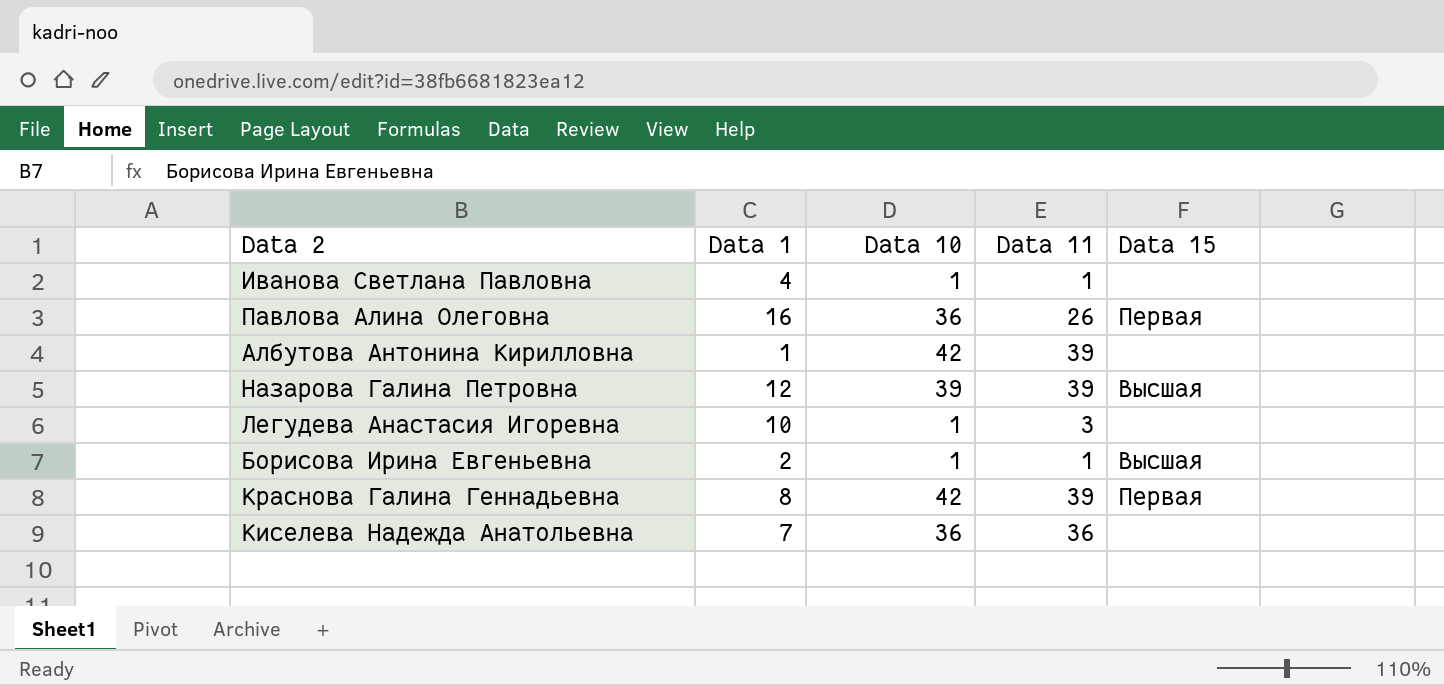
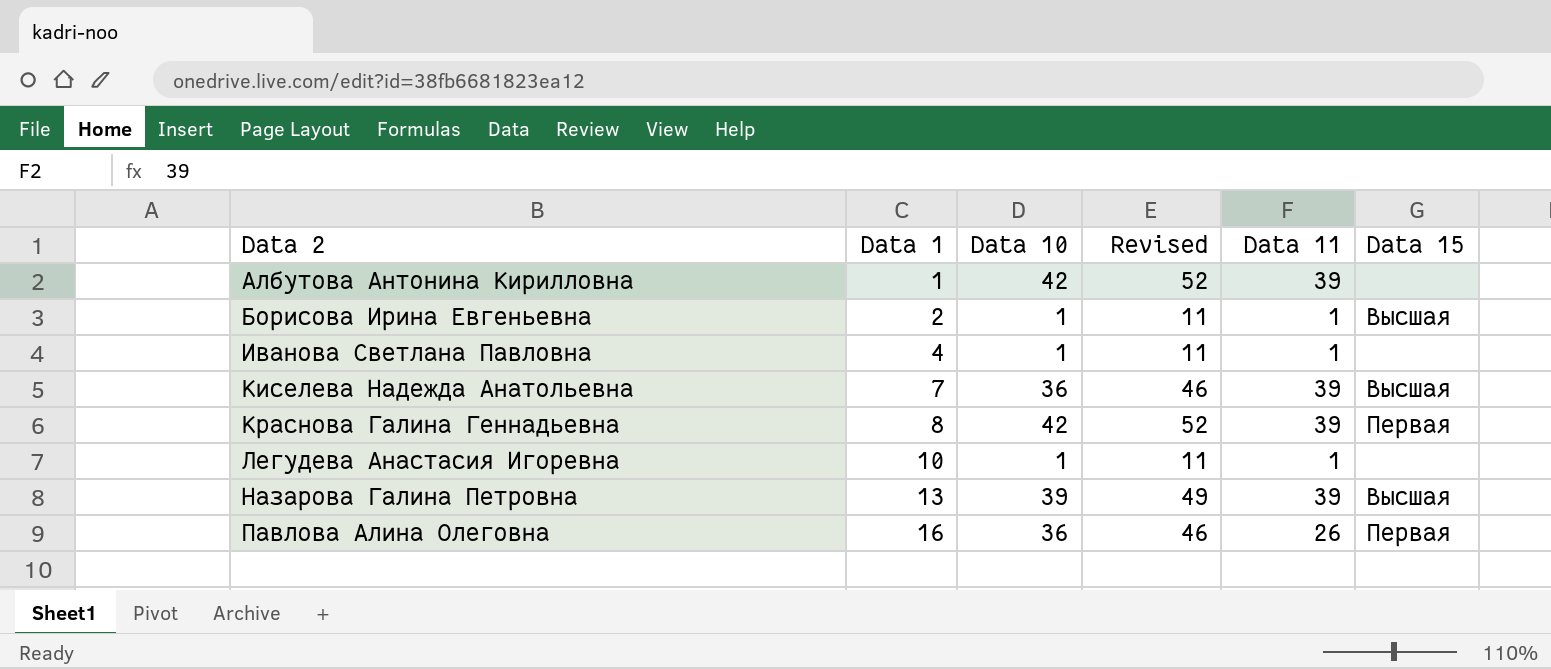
row order: none -> Data 2 ascending
column Revised | formula: none -> [Data 10] + 10
Киселева Надежда Анатольевна | Data 11: 36 -> 39
Киселева Надежда Анатольевна | Data 15: none -> Высшая
Легудева Анастасия Игоревна | Data 11: 3 -> 1
Назарова Галина Петровна | Data 1: 12 -> 13

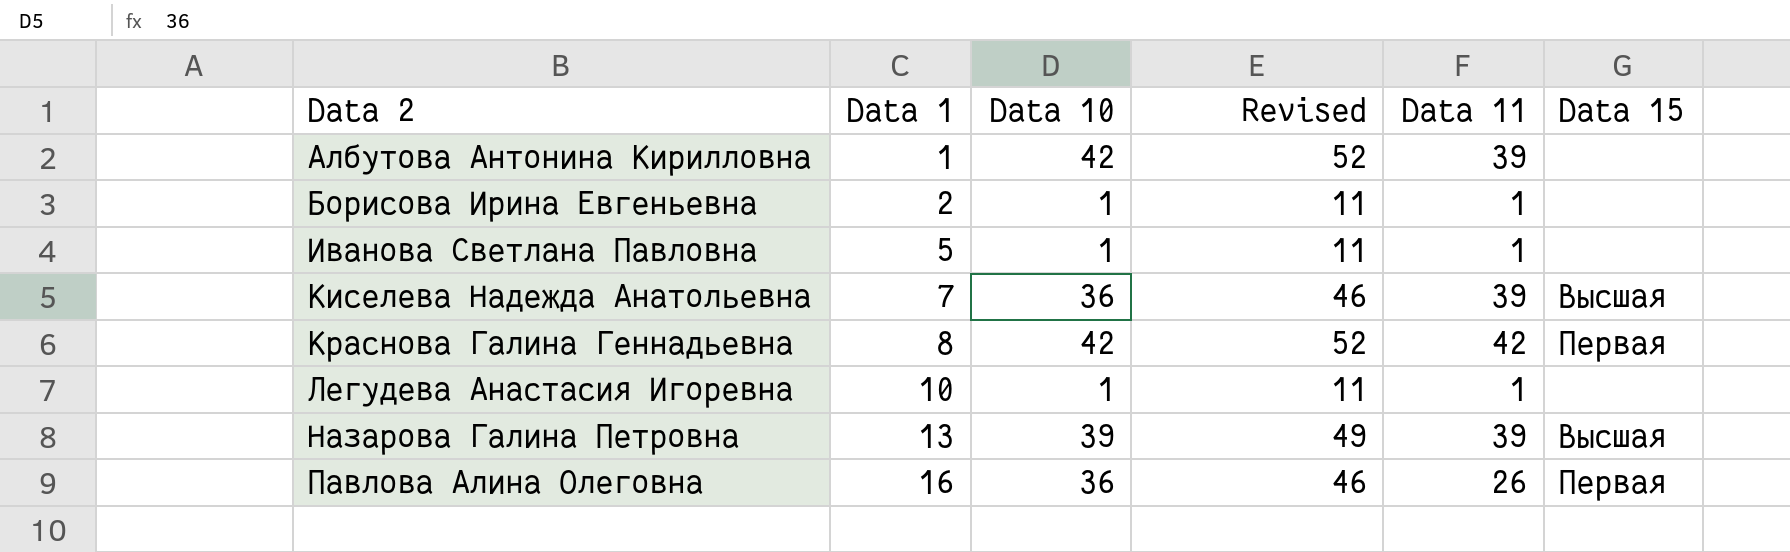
Борисова Ирина Евгеньевна | Data 15: Высшая -> none
Иванова Светлана Павловна | Data 1: 4 -> 5
Краснова Галина Геннадьевна | Data 11: 39 -> 42

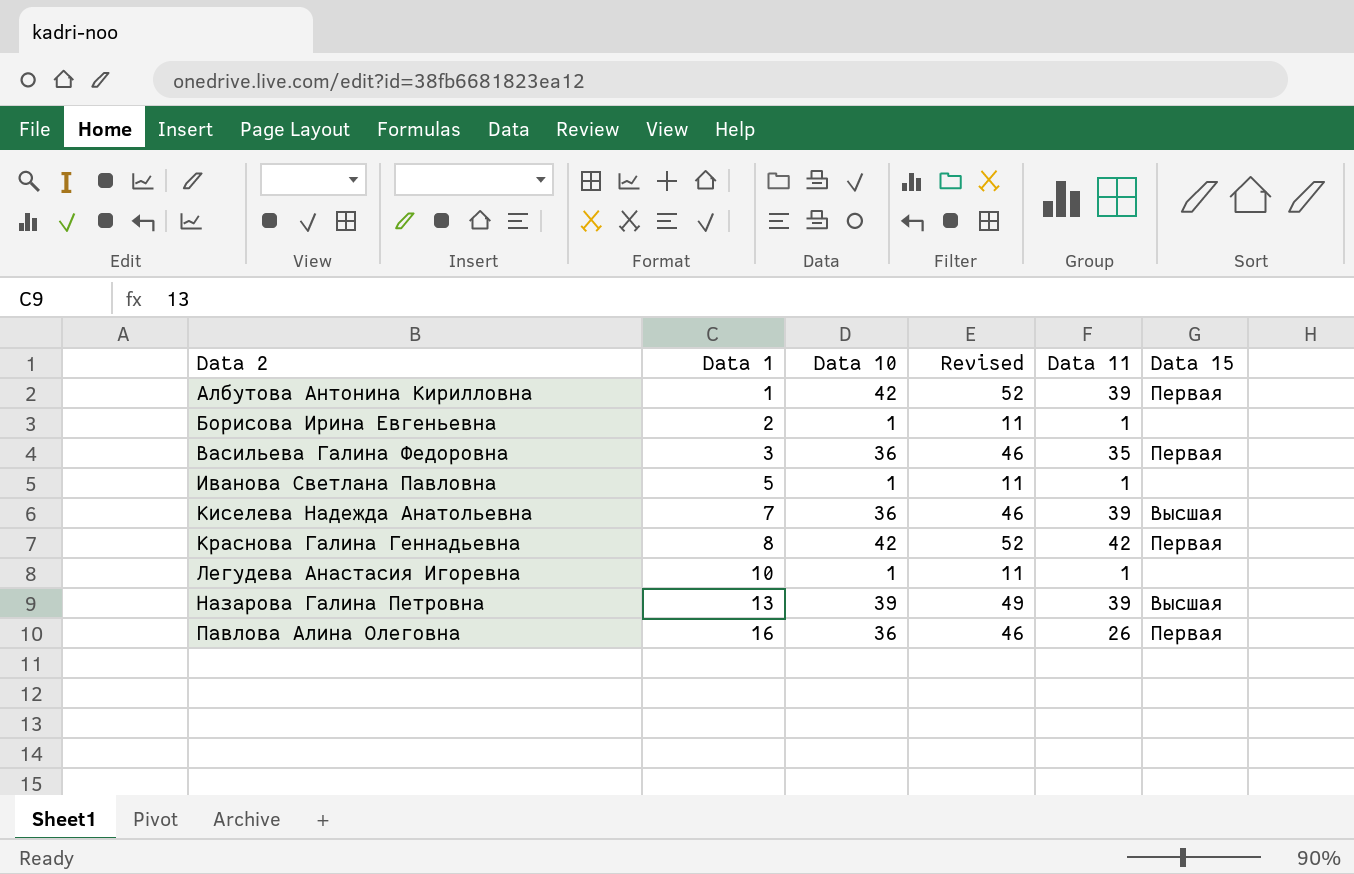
Албутова Антонина Кирилловна | Data 15: none -> Первая
row Васильева Галина Федоровна: none -> 3 | 36 | 46 | 35 | Первая

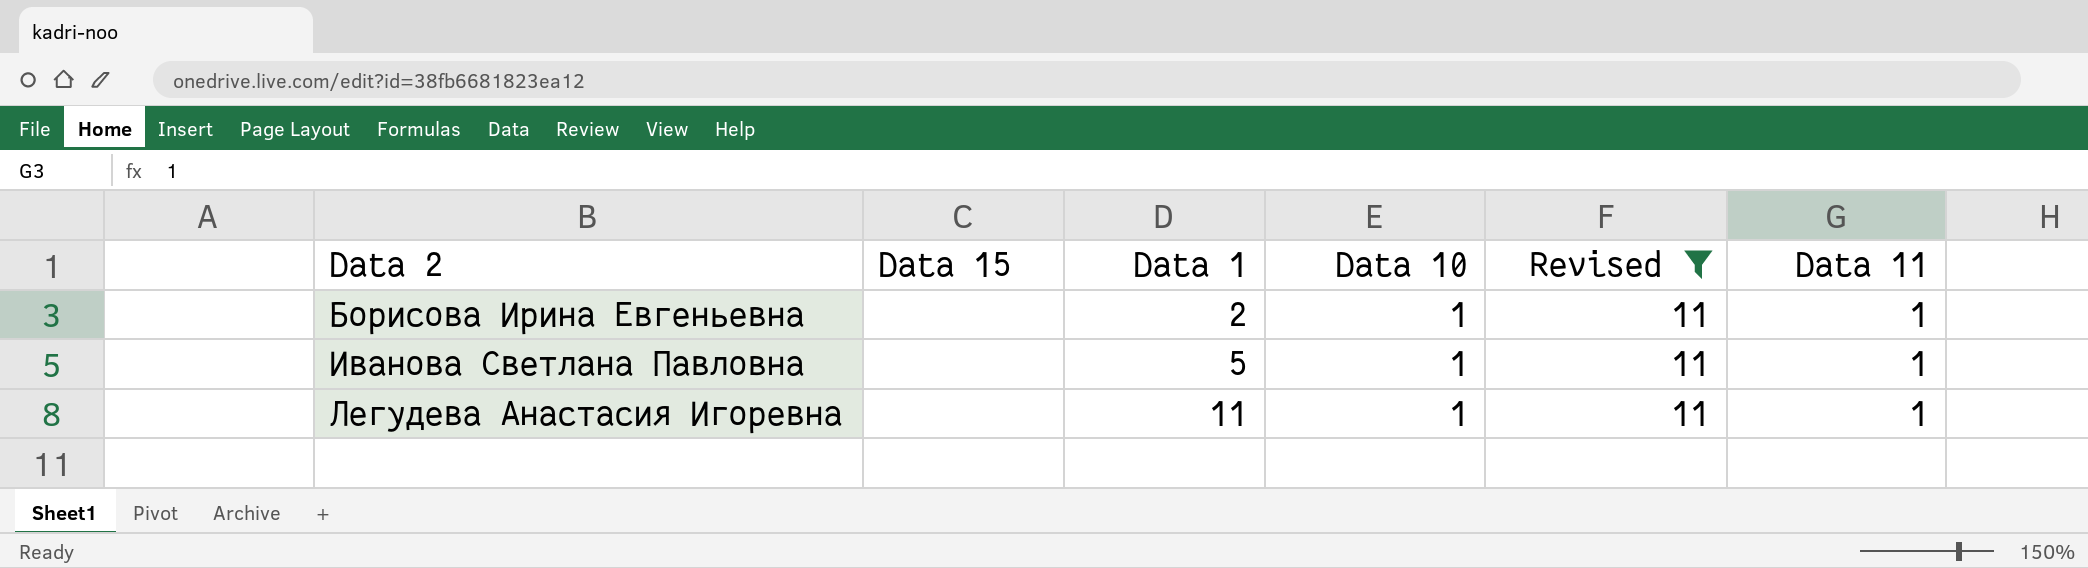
filter: none -> Revised = 11
column Data 15 | position: 6 -> 2
Легудева Анастасия Игоревна | Data 1: 10 -> 11

